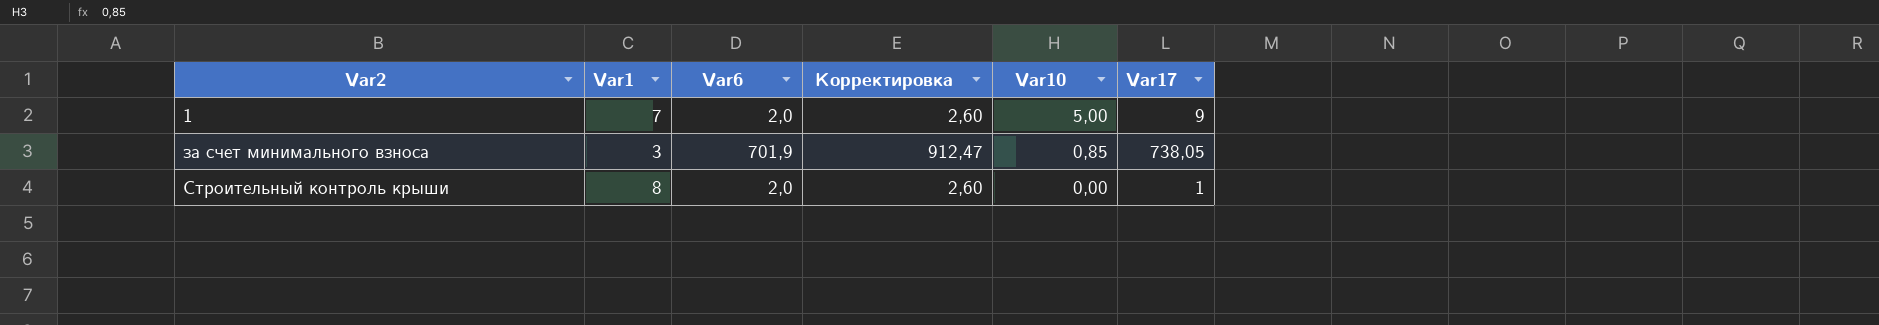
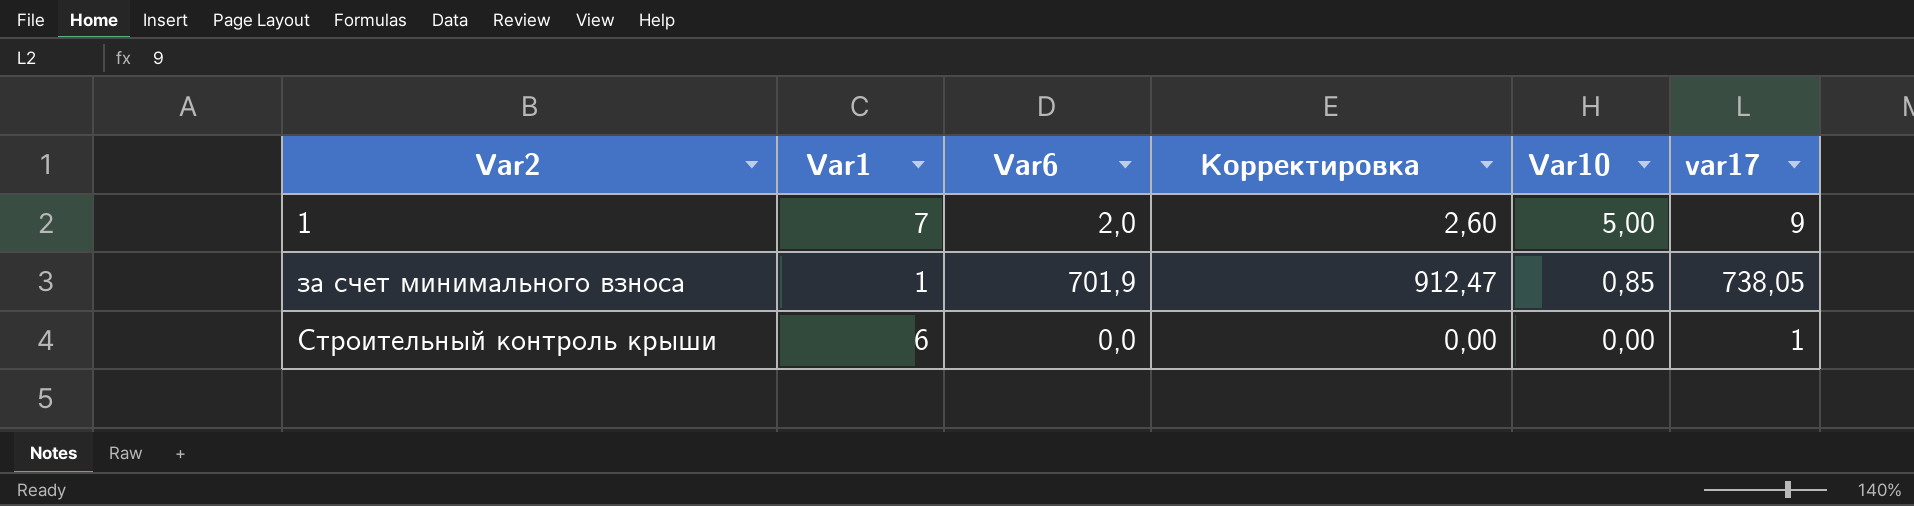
column name: Var17 -> var17
за счет минимального взноса | Var1: 3 -> 1
Строительный контроль крыши | Var1: 8 -> 6
Строительный контроль крыши | Var6: 2,0 -> 0,0
Строительный контроль крыши | Корректировка: 2,60 -> 0,00

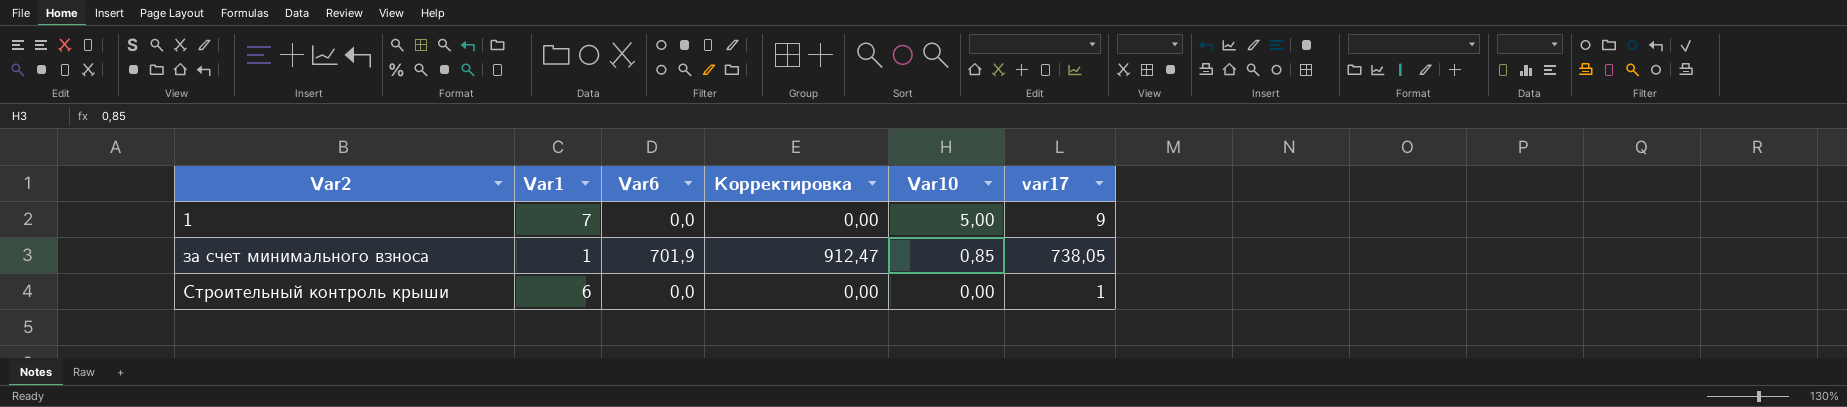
1 | Var6: 2,0 -> 0,0
1 | Корректировка: 2,60 -> 0,00

